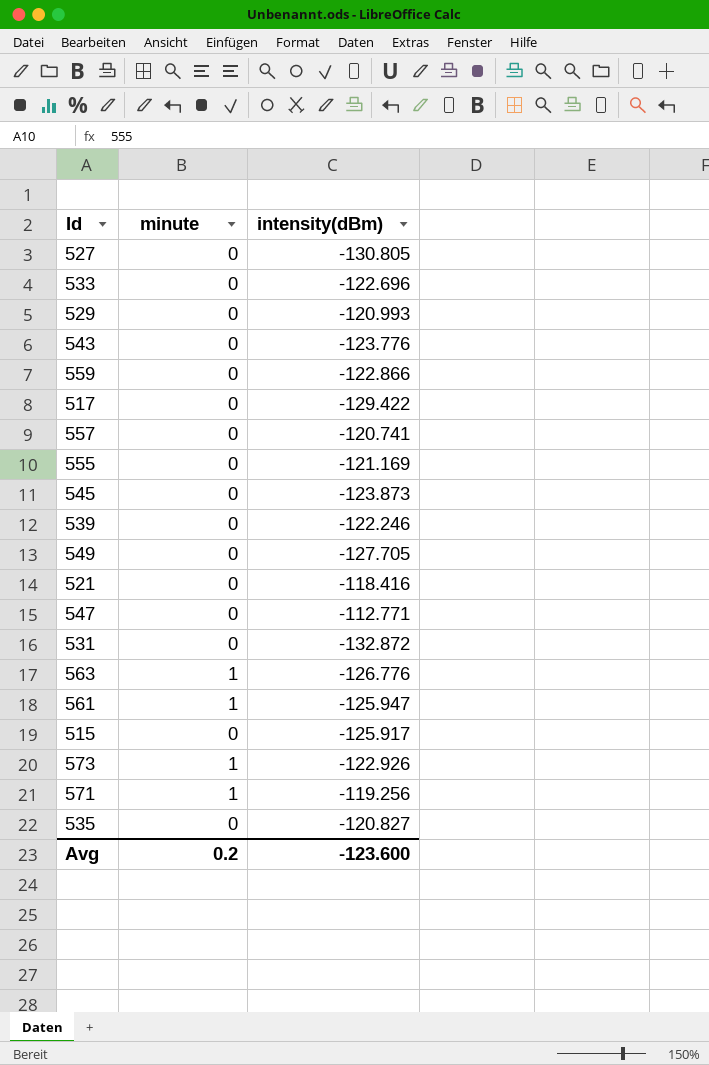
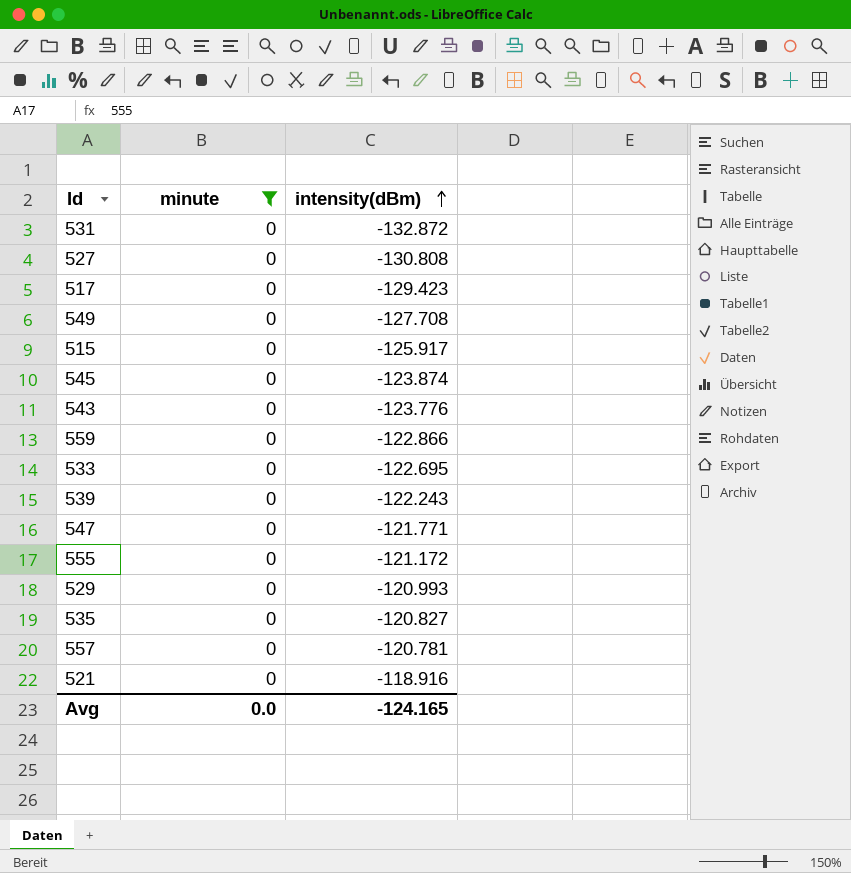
filter: none -> minute = 0
row order: none -> intensity(dBm) ascending
527 | intensity(dBm): -130.805 -> -130.808
517 | intensity(dBm): -129.422 -> -129.423
549 | intensity(dBm): -127.705 -> -127.708
545 | intensity(dBm): -123.873 -> -123.874
533 | intensity(dBm): -122.696 -> -122.695
539 | intensity(dBm): -122.246 -> -122.243
547 | intensity(dBm): -112.771 -> -121.771
555 | intensity(dBm): -121.169 -> -121.172
557 | intensity(dBm): -120.741 -> -120.781
521 | intensity(dBm): -118.416 -> -118.916
Avg | minute: 0.2 -> 0.0
Avg | intensity(dBm): -123.600 -> -124.165

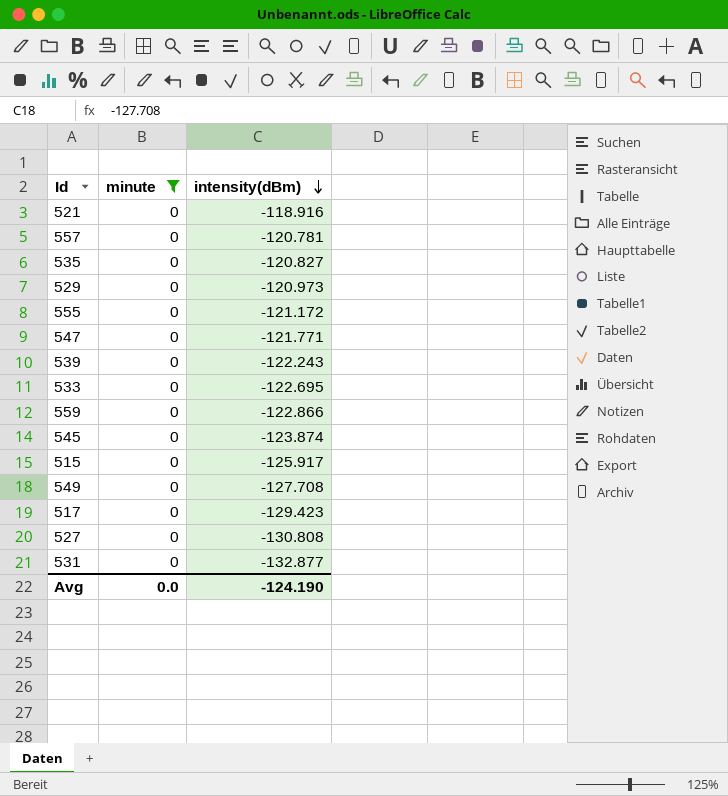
row order: intensity(dBm) ascending -> intensity(dBm) descending
row 543: 0 | -123.776 -> none
529 | intensity(dBm): -120.993 -> -120.973
531 | intensity(dBm): -132.872 -> -132.877
Avg | intensity(dBm): -124.165 -> -124.190

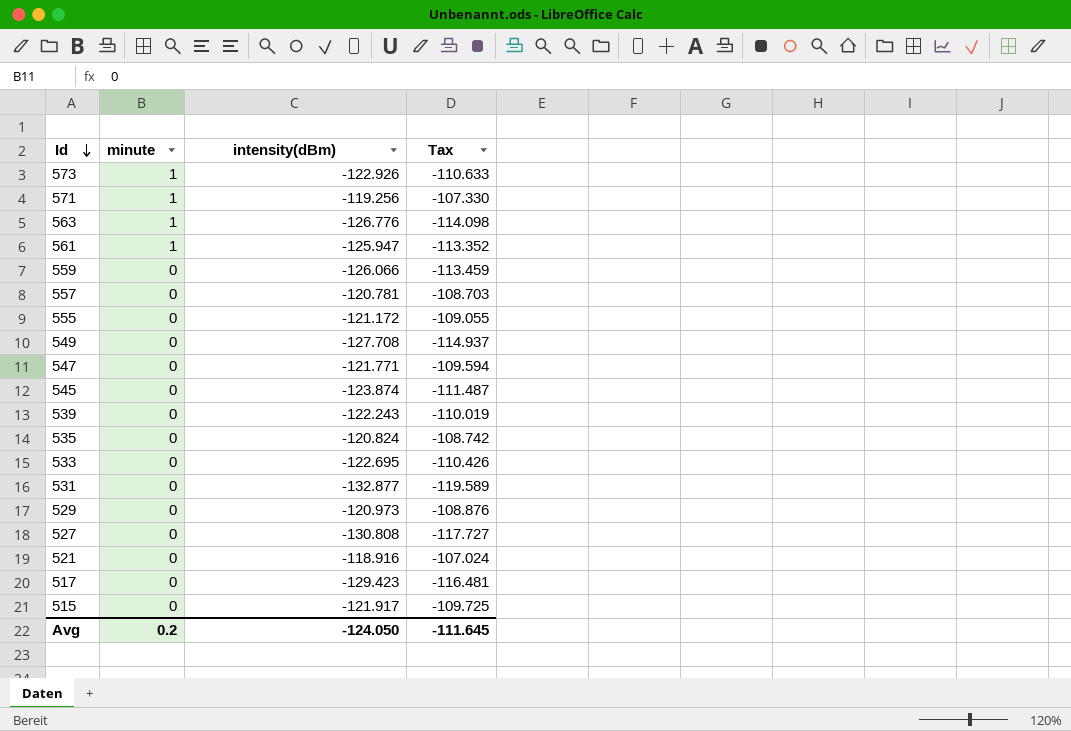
filter: minute = 0 -> none
row order: intensity(dBm) descending -> Id descending
column Tax | formula: none -> [intensity(dBm)] * 0.9
559 | intensity(dBm): -122.866 -> -126.066
535 | intensity(dBm): -120.827 -> -120.824
515 | intensity(dBm): -125.917 -> -121.917
Avg | minute: 0.0 -> 0.2
Avg | intensity(dBm): -124.190 -> -124.050

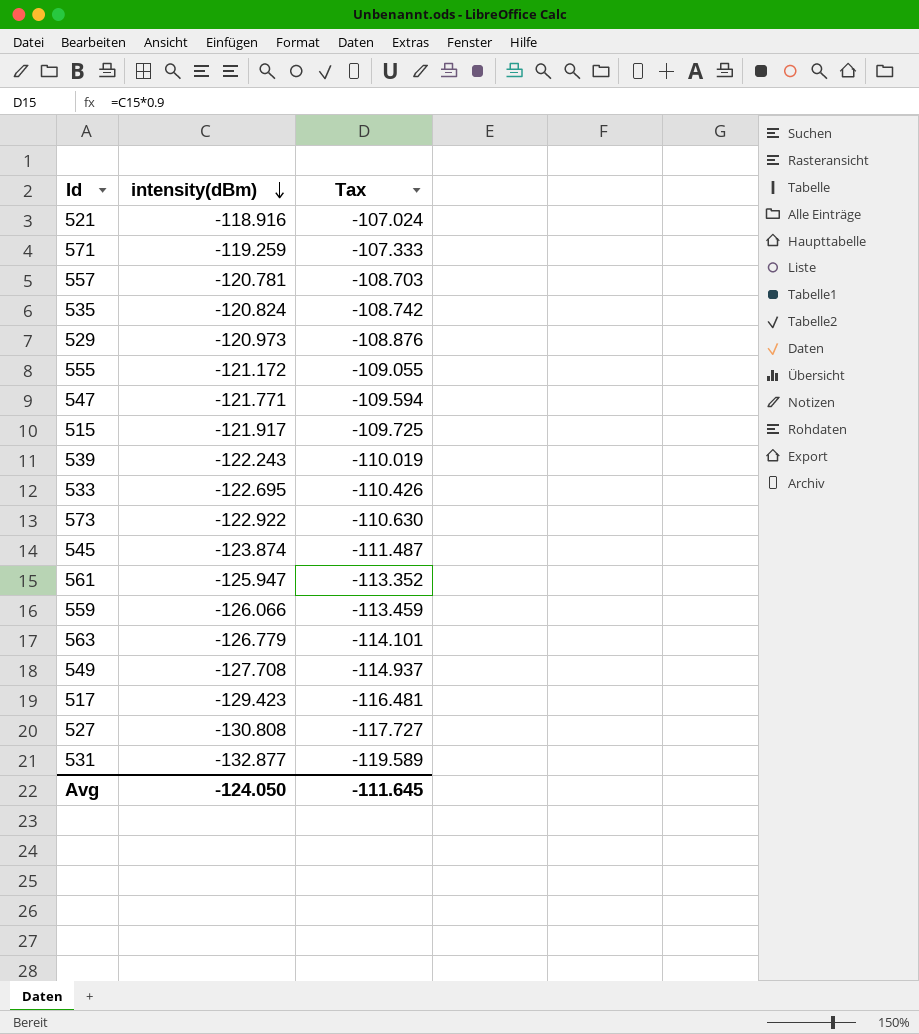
row order: Id descending -> intensity(dBm) descending
column minute | position: 2 -> none
571 | intensity(dBm): -119.256 -> -119.259
571 | Tax: -107.330 -> -107.333
573 | intensity(dBm): -122.926 -> -122.922
573 | Tax: -110.633 -> -110.630
563 | intensity(dBm): -126.776 -> -126.779
563 | Tax: -114.098 -> -114.101

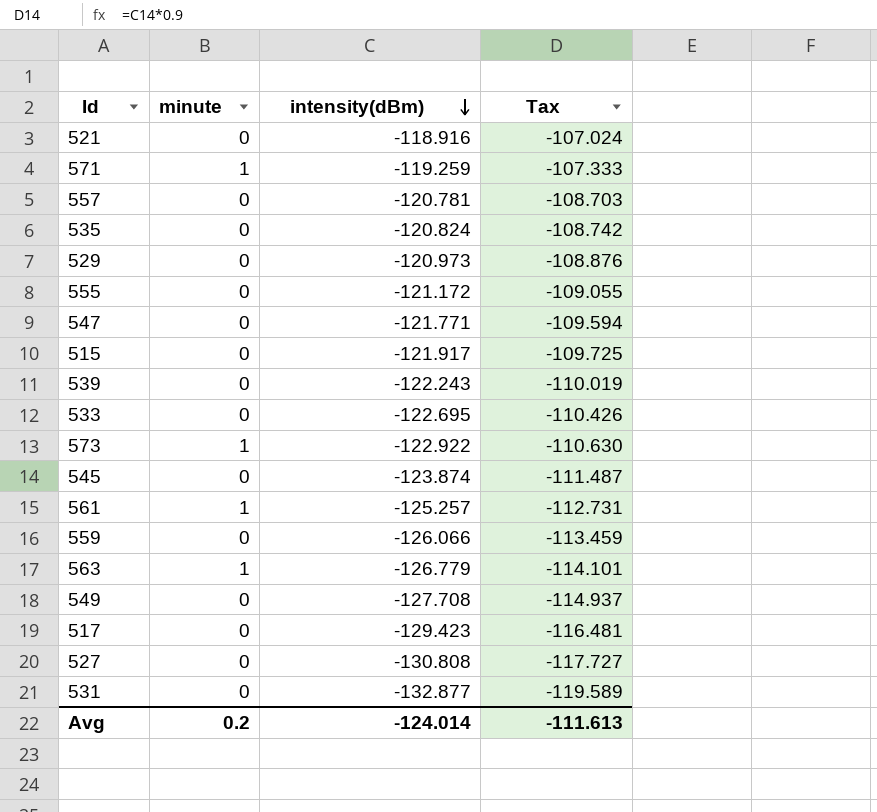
column minute | position: none -> 2
561 | intensity(dBm): -125.947 -> -125.257
561 | Tax: -113.352 -> -112.731
Avg | intensity(dBm): -124.050 -> -124.014
Avg | Tax: -111.645 -> -111.613

